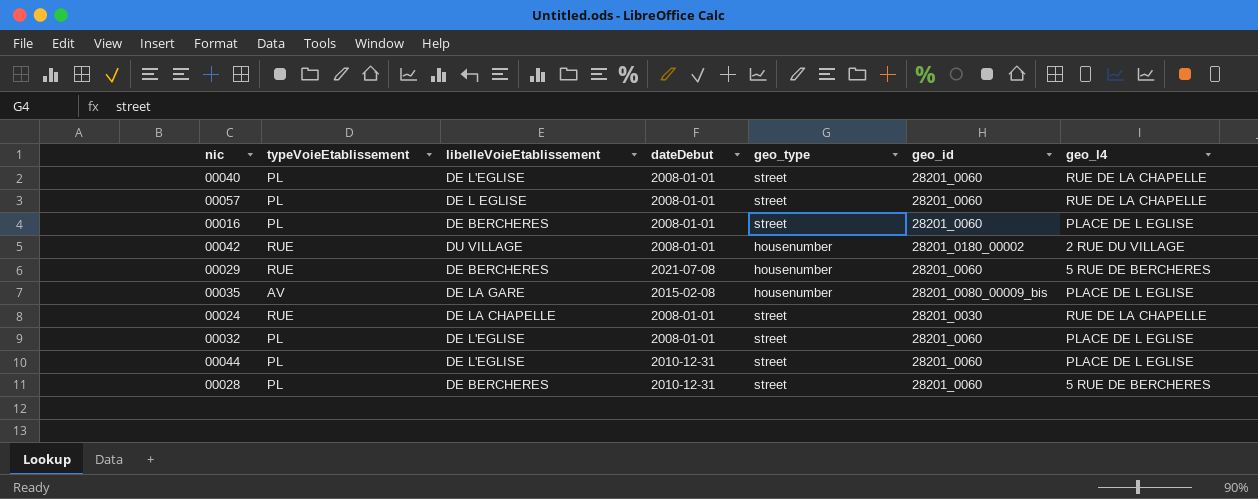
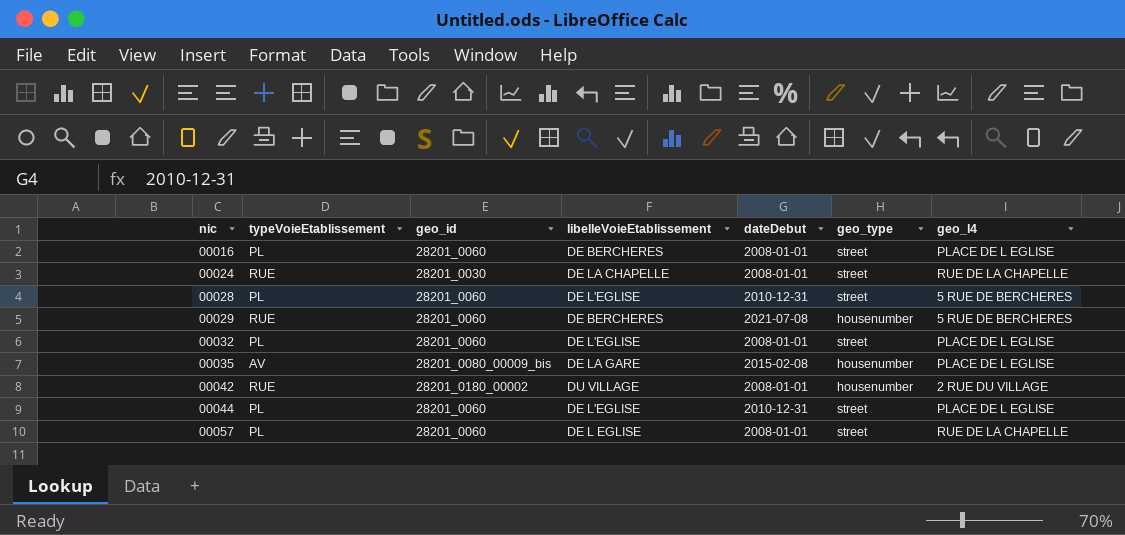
row order: none -> nic ascending
column geo_id | position: 6 -> 3
row 00040: PL | DE L'EGLISE | 2008-01-01 | street | 28201_0060 | RUE DE LA CHAPELLE -> none
00028 | libelleVoieEtablissement: DE BERCHERES -> DE L'EGLISE

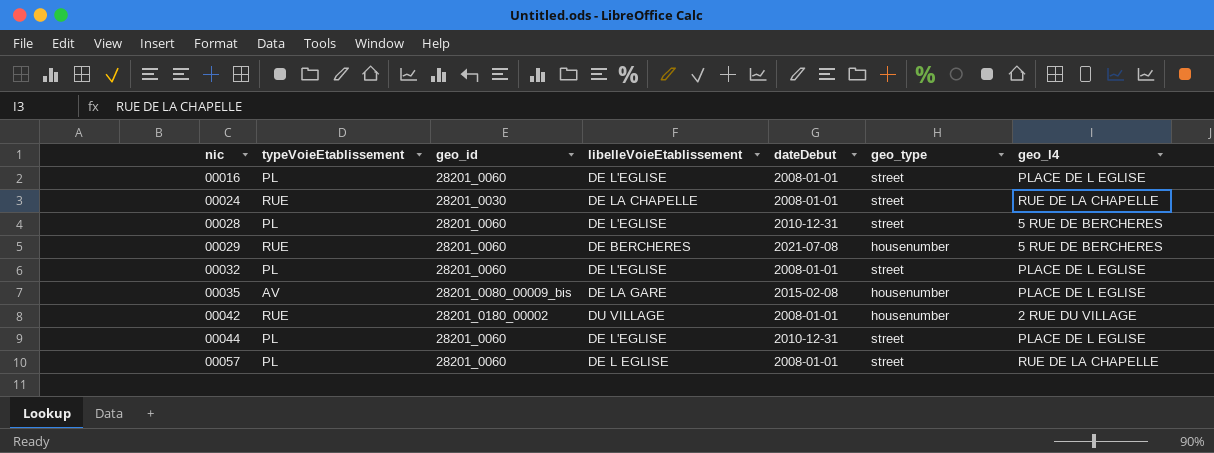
00016 | libelleVoieEtablissement: DE BERCHERES -> DE L'EGLISE

